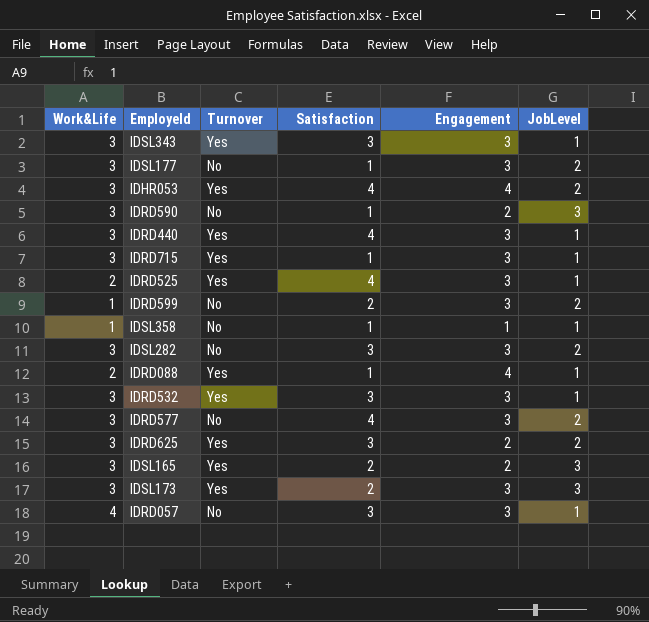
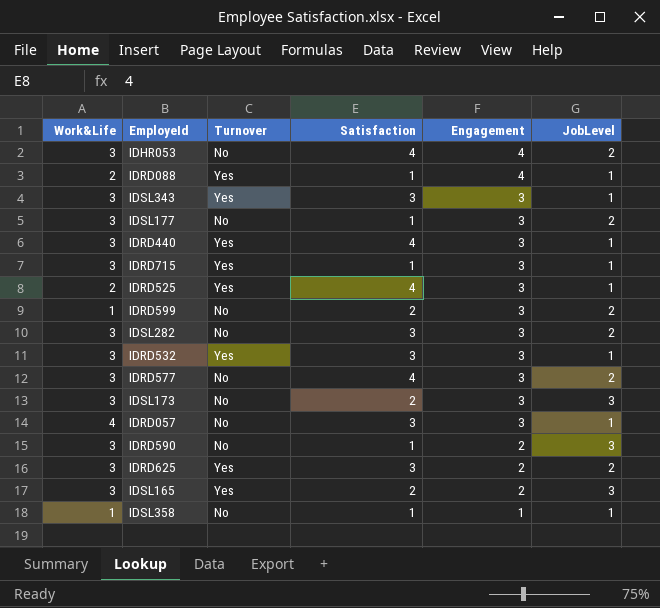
row order: none -> Engagement descending
IDHR053 | Turnover: Yes -> No
IDSL173 | Turnover: Yes -> No

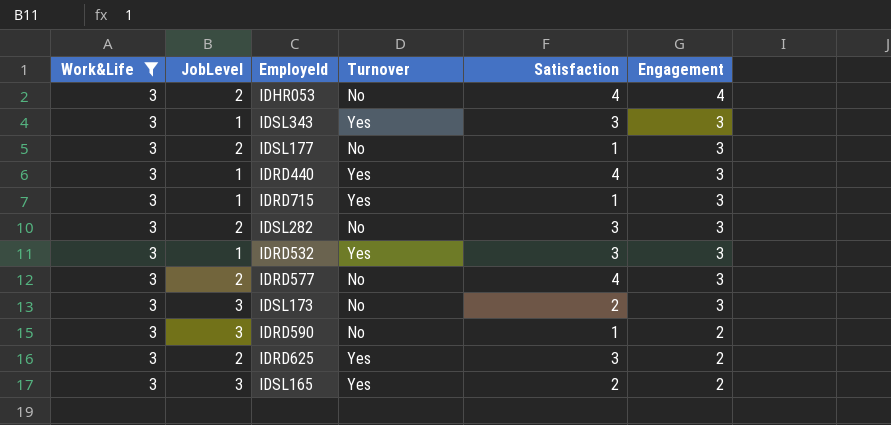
filter: none -> Work&Life = 3
column JobLevel | position: 6 -> 2

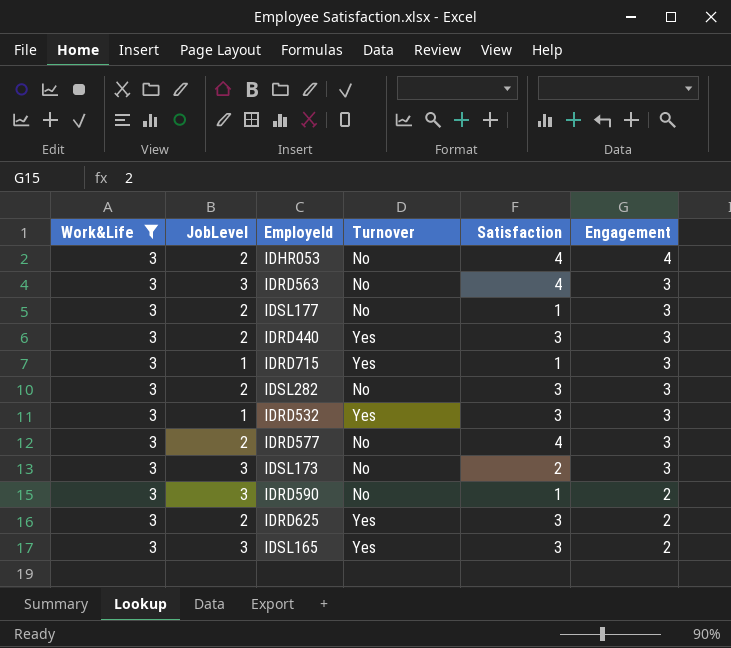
row IDSL343: 3 | 1 | Yes | 3 | 3 -> none
row IDRD563: none -> 3 | 3 | No | 4 | 3
IDRD440 | JobLevel: 1 -> 2
IDRD440 | Satisfaction: 4 -> 3
IDSL165 | Satisfaction: 2 -> 3

